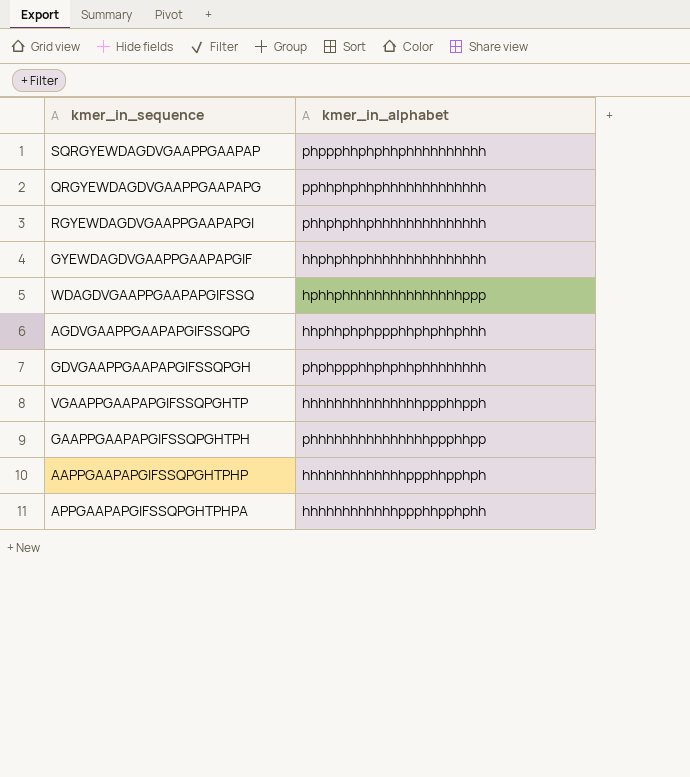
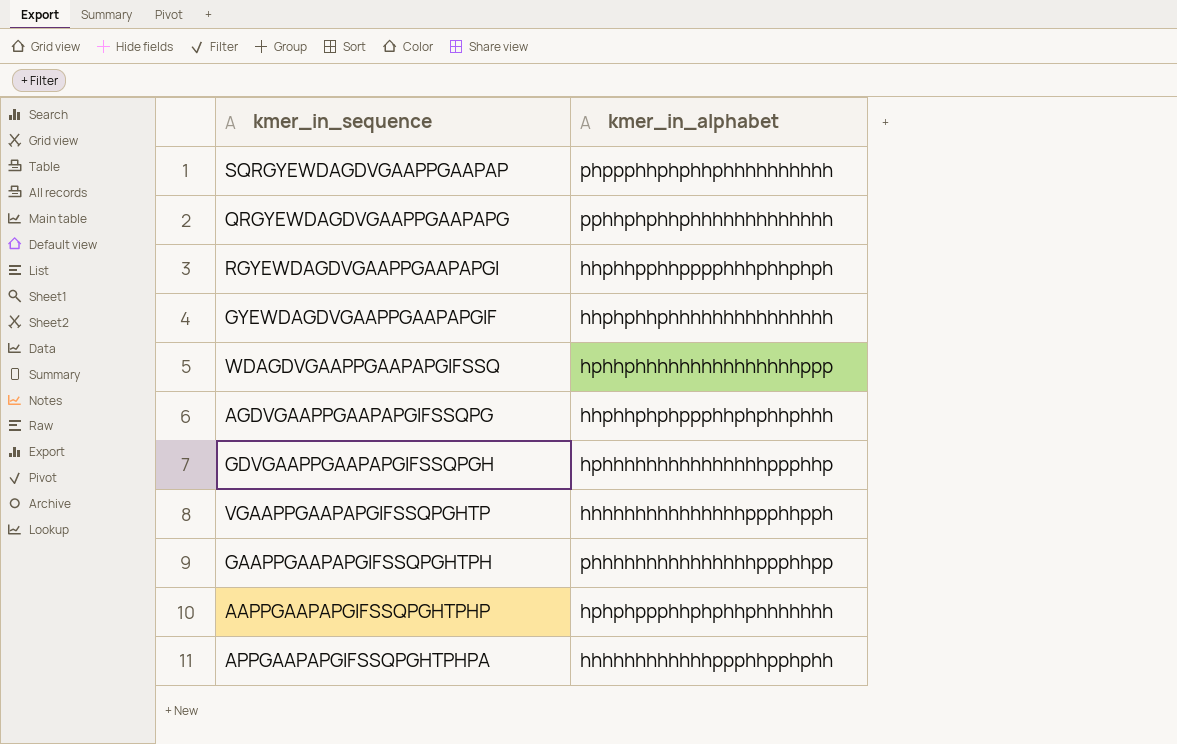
RGYEWDAGDVGAAPPGAAPAPGI | kmer_in_alphabet: phhphphhphhhhhhhhhhhhhh -> hhphhpphhpppphhhphhphph
GDVGAAPPGAAPAPGIFSSQPGH | kmer_in_alphabet: phphppphhphphhphhhhhhhh -> hphhhhhhhhhhhhhhhppphhp
AAPPGAAPAPGIFSSQPGHTPHP | kmer_in_alphabet: hhhhhhhhhhhhhppphhpphph -> hphphppphhphphhphhhhhhh

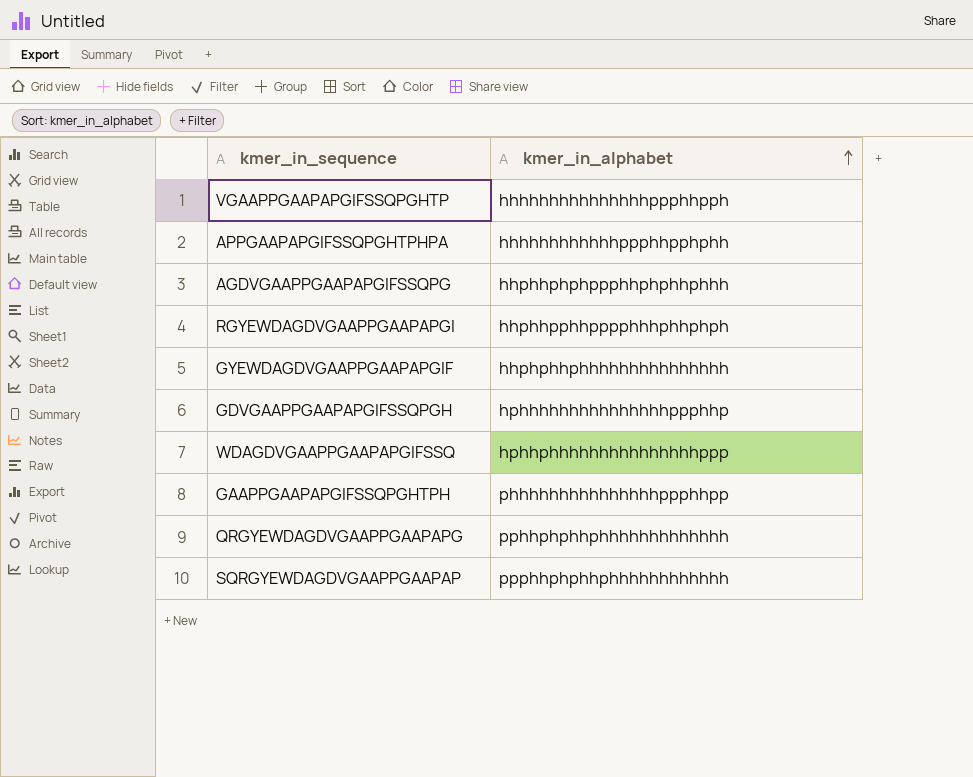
row order: none -> kmer_in_alphabet ascending
row AAPPGAAPAPGIFSSQPGHTPHP: hphphppphhphphhphhhhhhh -> none
SQRGYEWDAGDVGAAPPGAAPAP | kmer_in_alphabet: phppphhphphhphhhhhhhhhh -> ppphhphphhphhhhhhhhhhhh

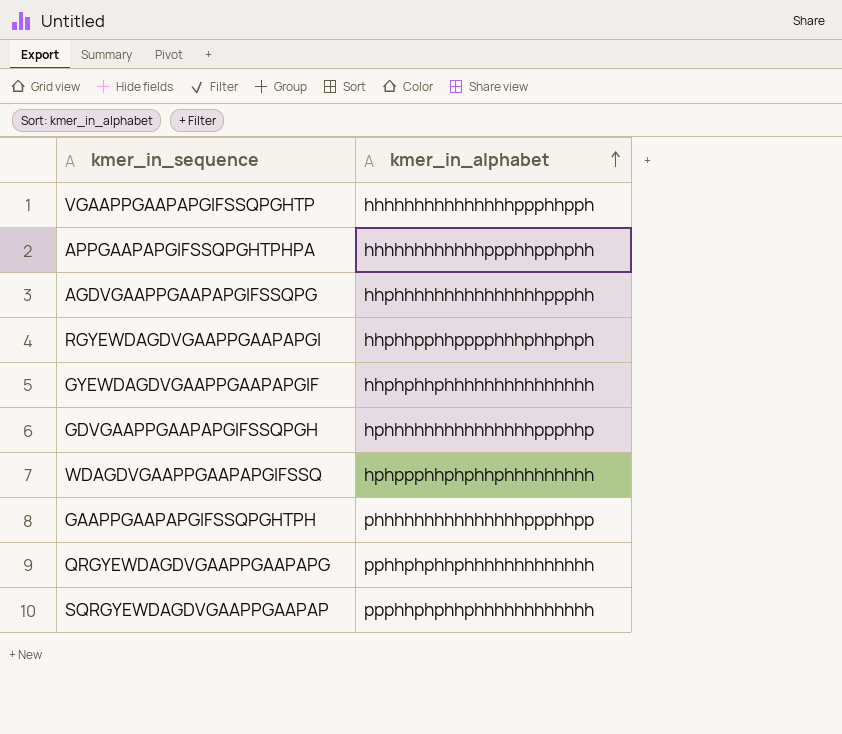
AGDVGAAPPGAAPAPGIFSSQPG | kmer_in_alphabet: hhphhphphppphhphphhphhh -> hhphhhhhhhhhhhhhhhppphh
WDAGDVGAAPPGAAPAPGIFSSQ | kmer_in_alphabet: hphhphhhhhhhhhhhhhhhppp -> hphppphhphphhphhhhhhhhh

